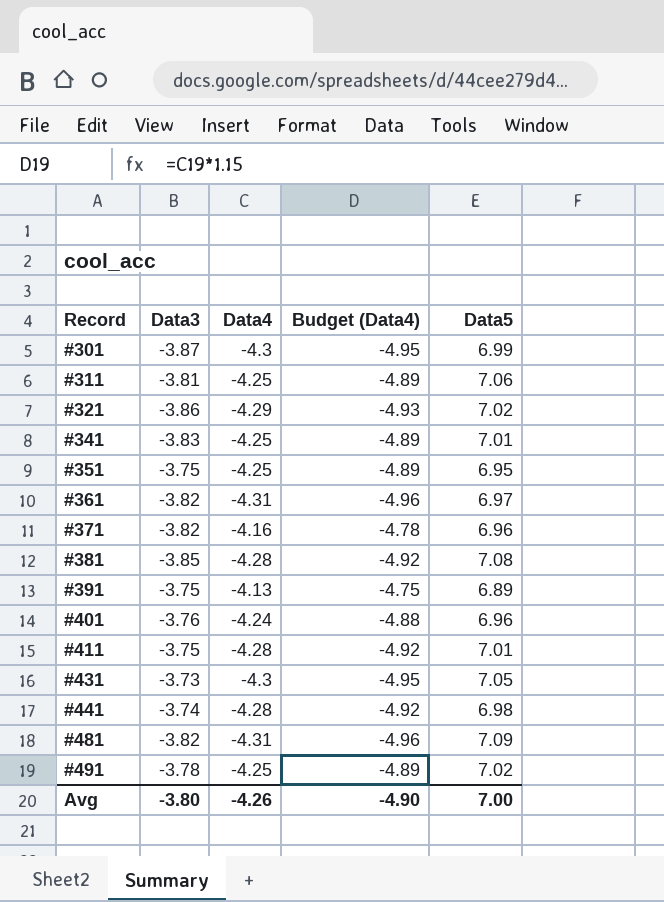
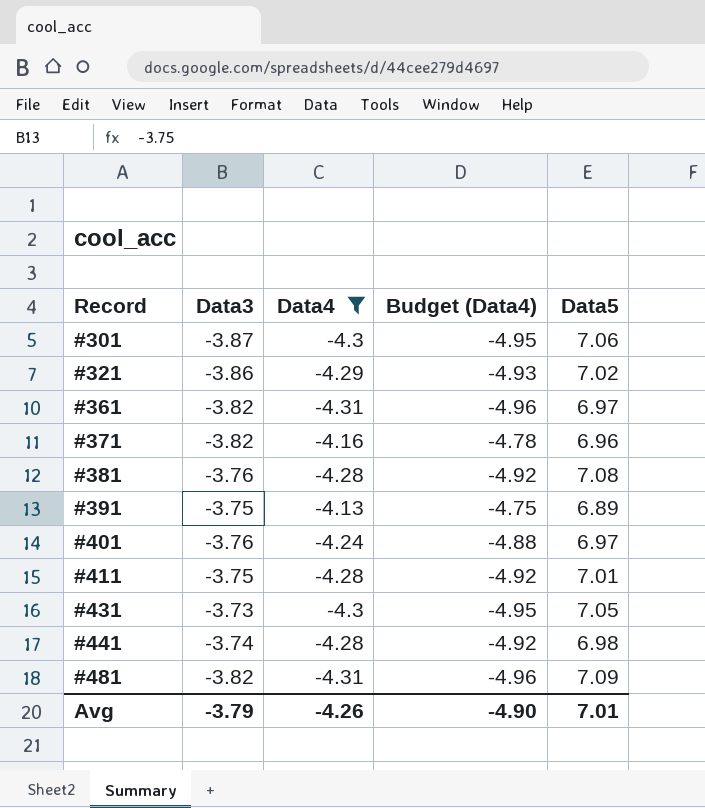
filter: none -> Data4 != -4.25
#301 | Data5: 6.99 -> 7.06
#381 | Data3: -3.85 -> -3.76
#401 | Data5: 6.96 -> 6.97
Avg | Data3: -3.80 -> -3.79
Avg | Data5: 7.00 -> 7.01

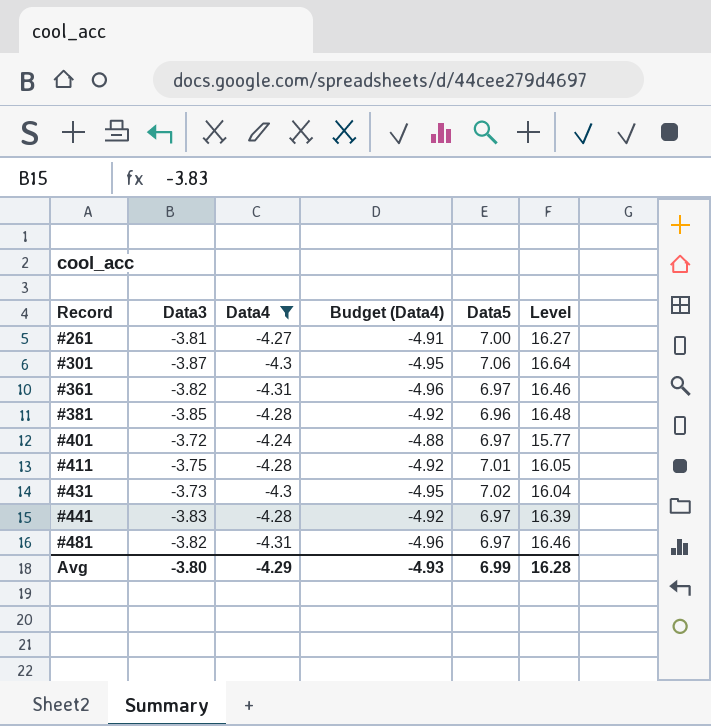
column Level | formula: none -> [Data3] * [Data4]
row #321: -3.86 | -4.29 | -4.93 | 7.02 -> none
row #371: -3.82 | -4.16 | -4.78 | 6.96 -> none
row #391: -3.75 | -4.13 | -4.75 | 6.89 -> none
row #261: none -> -3.81 | -4.27 | -4.91 | 7.00 | 16.27
#381 | Data3: -3.76 -> -3.85
#381 | Data5: 7.08 -> 6.96
#401 | Data3: -3.76 -> -3.72
#431 | Data5: 7.05 -> 7.02
#441 | Data3: -3.74 -> -3.83
#441 | Data5: 6.98 -> 6.97
#481 | Data5: 7.09 -> 6.97
Avg | Data3: -3.79 -> -3.80
Avg | Data4: -4.26 -> -4.29
Avg | Budget (Data4): -4.90 -> -4.93
Avg | Data5: 7.01 -> 6.99

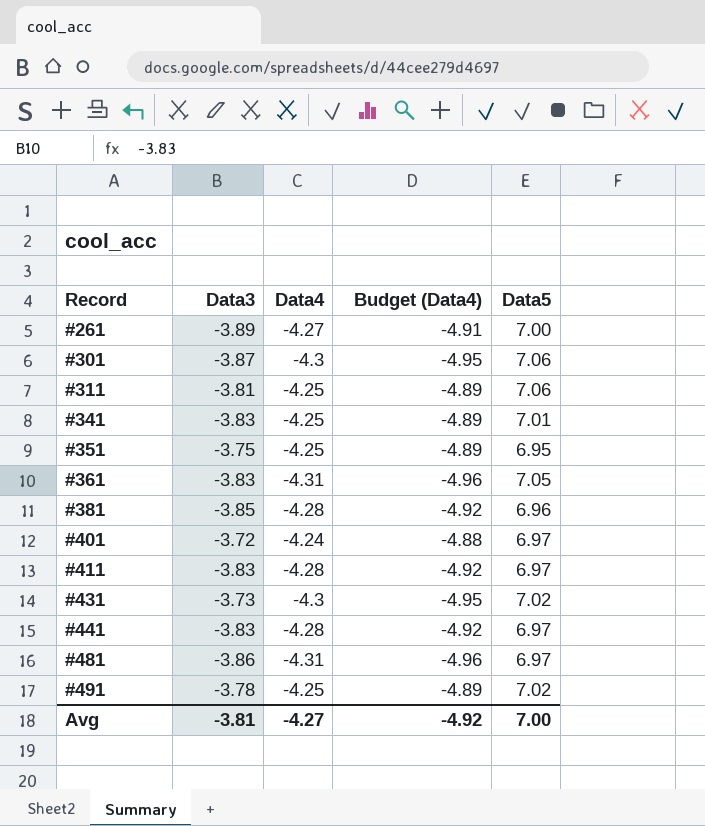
filter: Data4 != -4.25 -> none
column Level | formula: [Data3] * [Data4] -> none
#261 | Data3: -3.81 -> -3.89
#361 | Data3: -3.82 -> -3.83
#361 | Data5: 6.97 -> 7.05
#411 | Data3: -3.75 -> -3.83
#411 | Data5: 7.01 -> 6.97
#481 | Data3: -3.82 -> -3.86
Avg | Data3: -3.80 -> -3.81
Avg | Data4: -4.29 -> -4.27
Avg | Budget (Data4): -4.93 -> -4.92
Avg | Data5: 6.99 -> 7.00

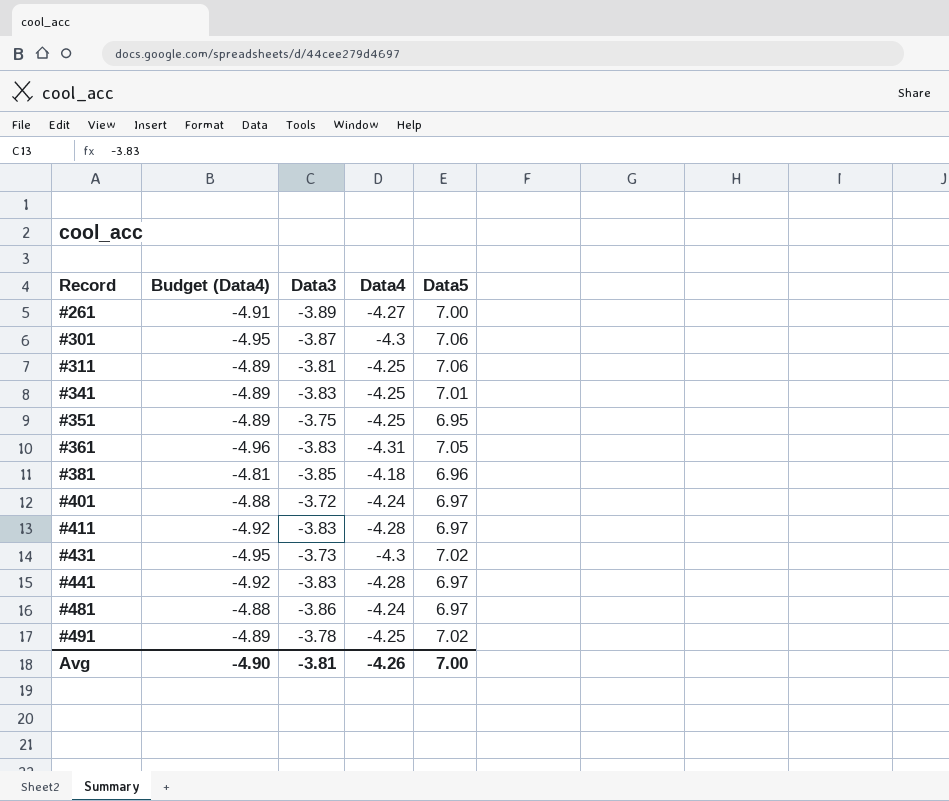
column Budget (Data4) | position: 4 -> 2
#381 | Budget (Data4): -4.92 -> -4.81
#381 | Data4: -4.28 -> -4.18
#481 | Budget (Data4): -4.96 -> -4.88
#481 | Data4: -4.31 -> -4.24
Avg | Budget (Data4): -4.92 -> -4.90
Avg | Data4: -4.27 -> -4.26

